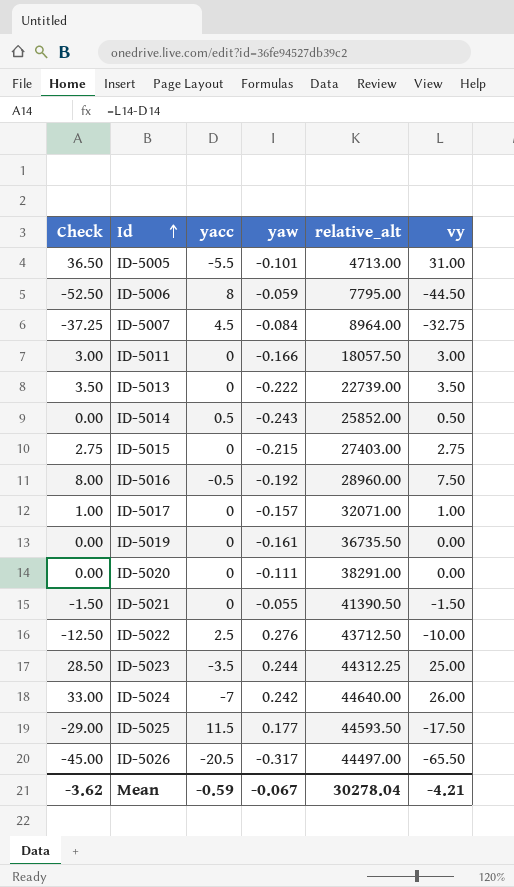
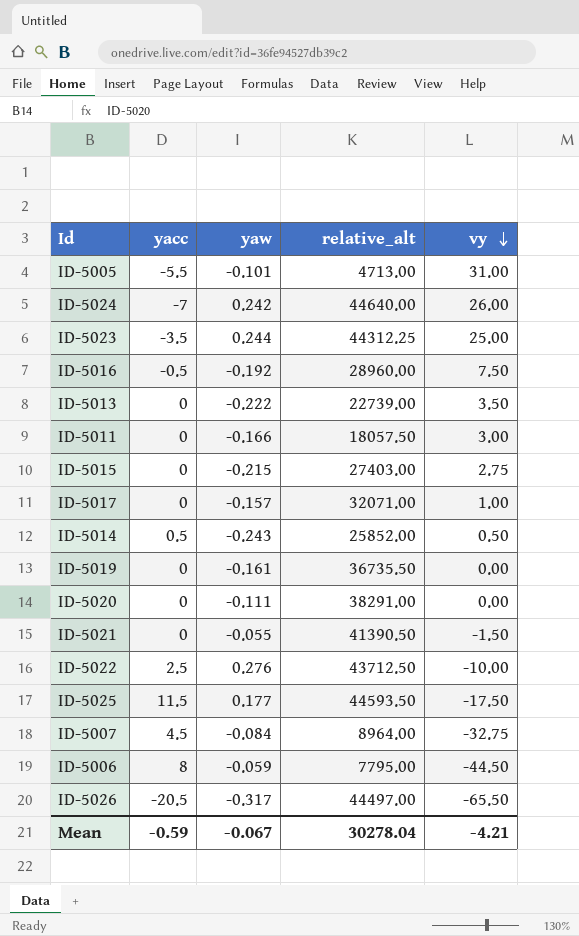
row order: Id ascending -> vy descending
column Check | formula: [vy] - [yacc] -> none

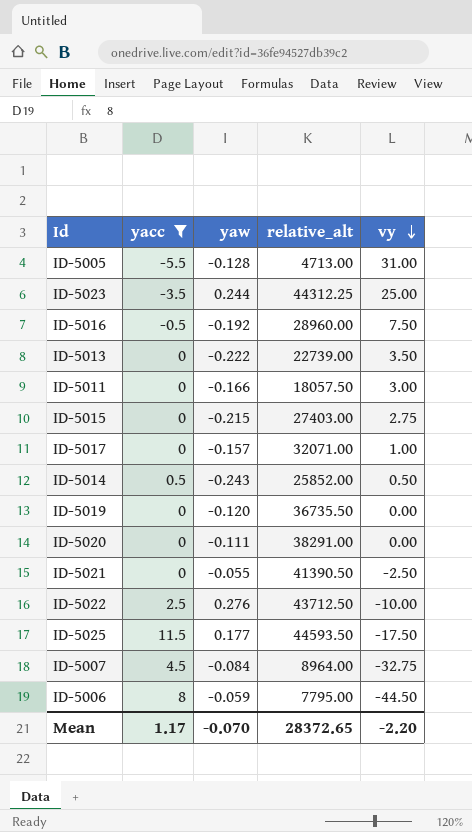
filter: none -> yacc >= -5.5
ID-5005 | yaw: -0.101 -> -0.128
ID-5019 | yaw: -0.161 -> -0.120
ID-5021 | vy: -1.50 -> -2.50
Mean | yacc: -0.59 -> 1.17
Mean | yaw: -0.067 -> -0.070
Mean | relative_alt: 30278.04 -> 28372.65
Mean | vy: -4.21 -> -2.20

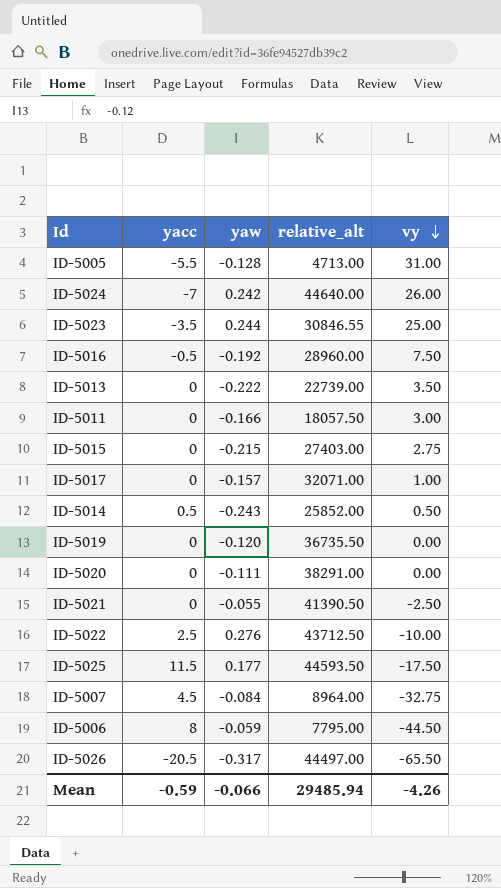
filter: yacc >= -5.5 -> none
ID-5023 | relative_alt: 44312.25 -> 30846.55
Mean | yacc: 1.17 -> -0.59
Mean | yaw: -0.070 -> -0.066
Mean | relative_alt: 28372.65 -> 29485.94
Mean | vy: -2.20 -> -4.26

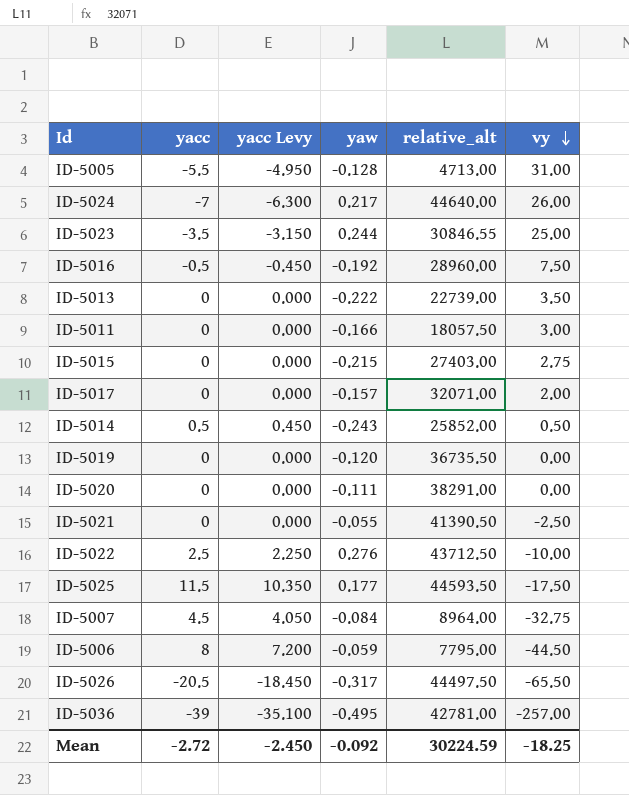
column yacc Levy | formula: none -> [yacc] * 0.9
ID-5024 | yaw: 0.242 -> 0.217
ID-5017 | vy: 1.00 -> 2.00
ID-5026 | relative_alt: 44497.00 -> 44497.50
row ID-5036: none -> -39 | -35.100 | -0.495 | 42781.00 | -257.00
Mean | yacc: -0.59 -> -2.72
Mean | yaw: -0.066 -> -0.092
Mean | relative_alt: 29485.94 -> 30224.59
Mean | vy: -4.26 -> -18.25

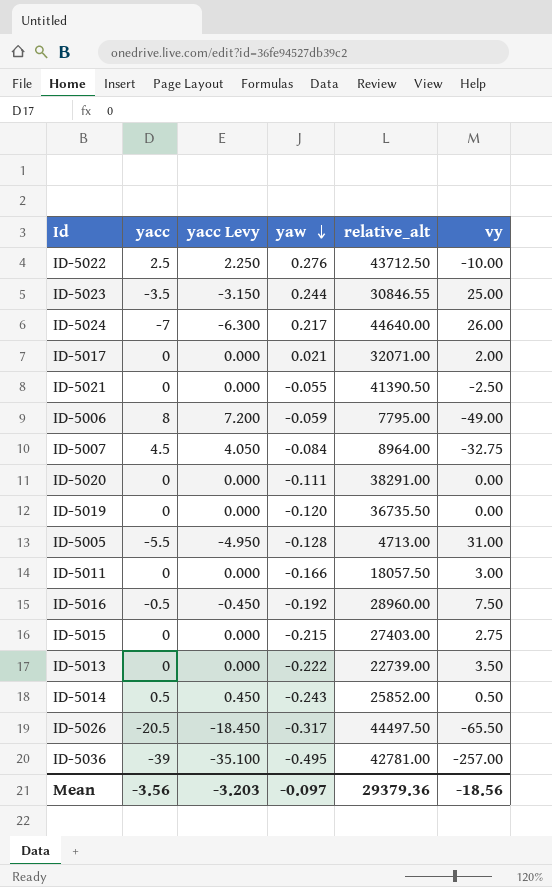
row order: vy descending -> yaw descending
row ID-5025: 11.5 | 10.350 | 0.177 | 44593.50 | -17.50 -> none
ID-5017 | yaw: -0.157 -> 0.021
ID-5006 | vy: -44.50 -> -49.00
Mean | yacc: -2.72 -> -3.56
Mean | yacc Levy: -2.450 -> -3.203
Mean | yaw: -0.092 -> -0.097
Mean | relative_alt: 30224.59 -> 29379.36
Mean | vy: -18.25 -> -18.56

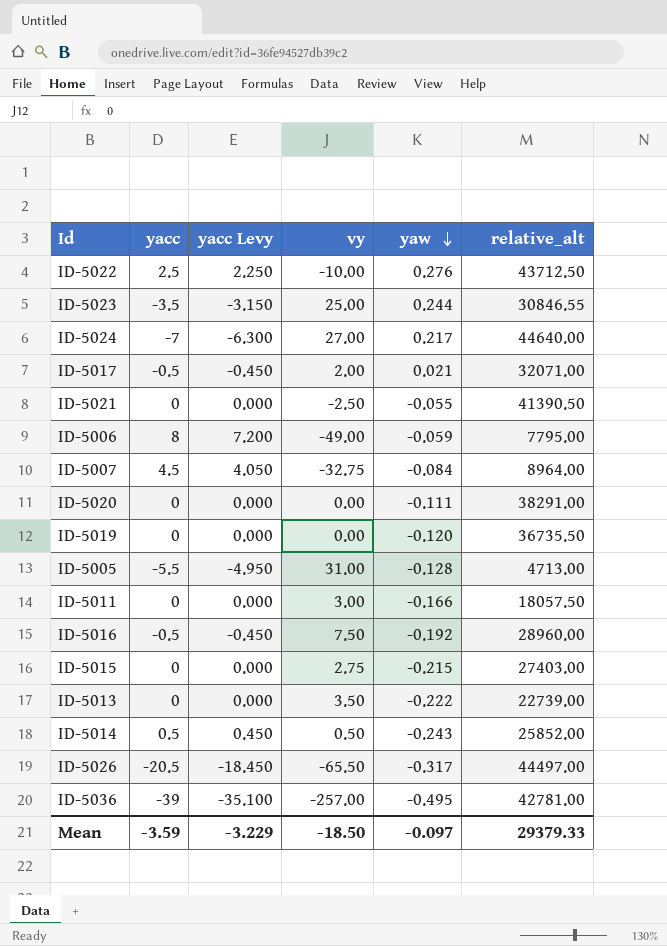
column vy | position: 6 -> 4
ID-5024 | vy: 26.00 -> 27.00
ID-5017 | yacc: 0 -> -0.5
ID-5017 | yacc Levy: 0.000 -> -0.450
ID-5026 | relative_alt: 44497.50 -> 44497.00
Mean | yacc: -3.56 -> -3.59
Mean | yacc Levy: -3.203 -> -3.229
Mean | vy: -18.56 -> -18.50
Mean | relative_alt: 29379.36 -> 29379.33

